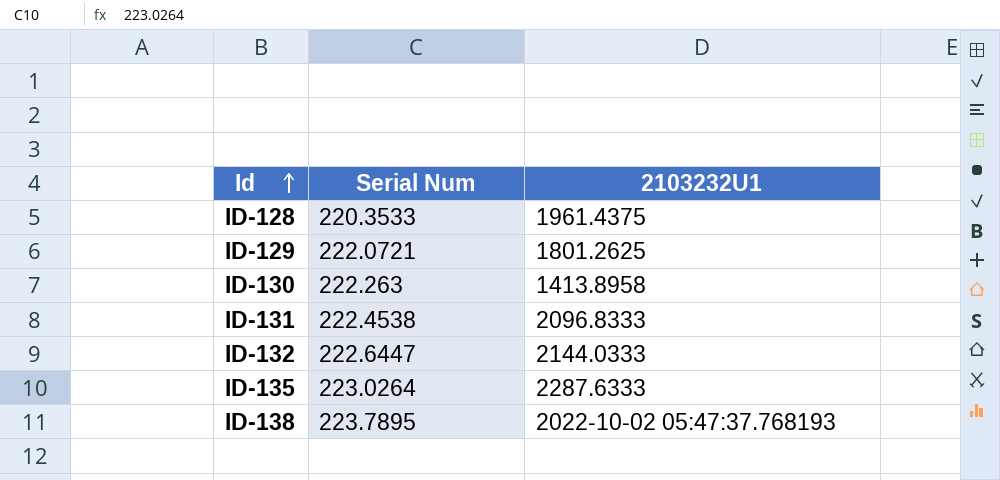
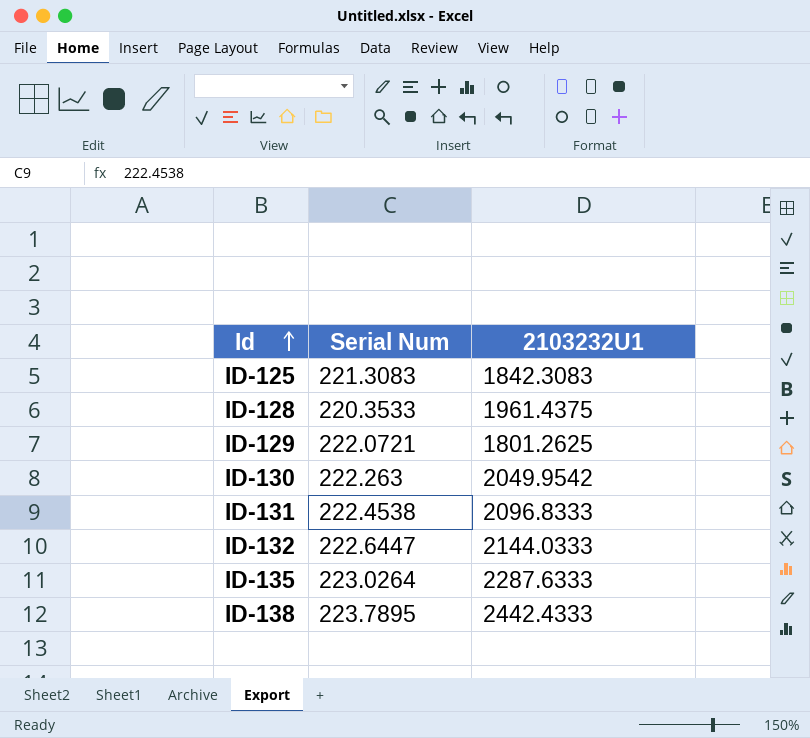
row ID-125: none -> 221.3083 | 1842.3083
ID-130 | 2103232U1: 1413.8958 -> 2049.9542
ID-138 | 2103232U1: 2022-10-02 05:47:37.768193 -> 2442.4333

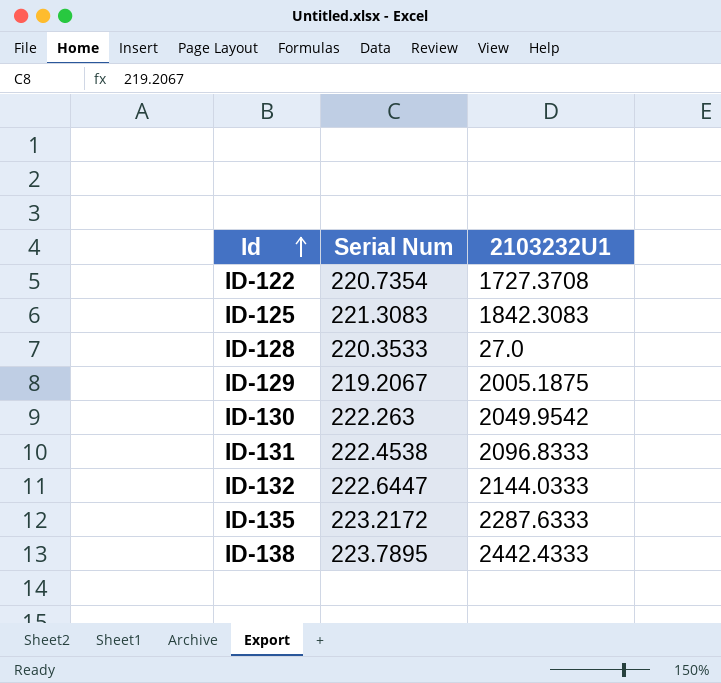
row ID-122: none -> 220.7354 | 1727.3708
ID-128 | 2103232U1: 1961.4375 -> 27.0
ID-129 | Serial Num: 222.0721 -> 219.2067
ID-129 | 2103232U1: 1801.2625 -> 2005.1875
ID-135 | Serial Num: 223.0264 -> 223.2172

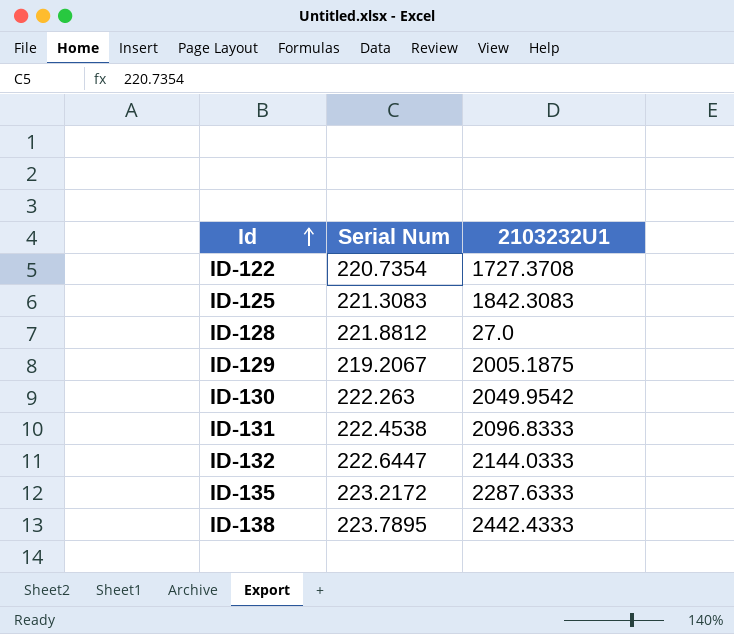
ID-128 | Serial Num: 220.3533 -> 221.8812

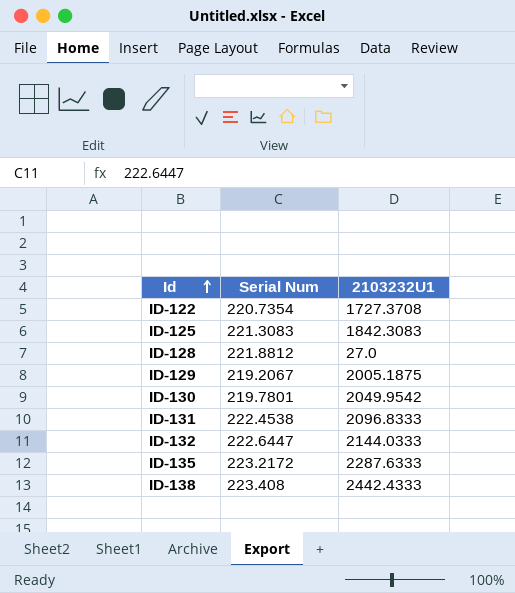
ID-130 | Serial Num: 222.263 -> 219.7801
ID-138 | Serial Num: 223.7895 -> 223.408

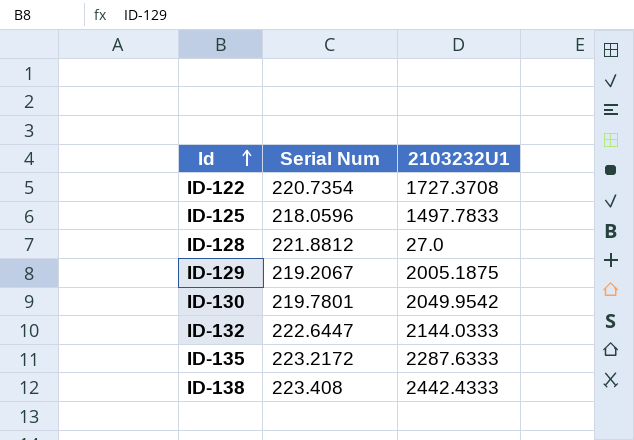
row ID-131: 222.4538 | 2096.8333 -> none
ID-125 | Serial Num: 221.3083 -> 218.0596
ID-125 | 2103232U1: 1842.3083 -> 1497.7833

